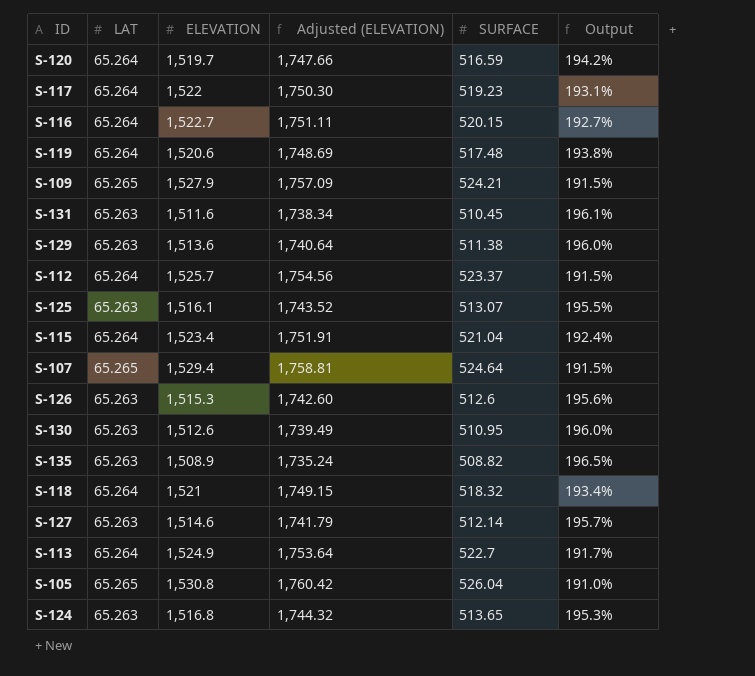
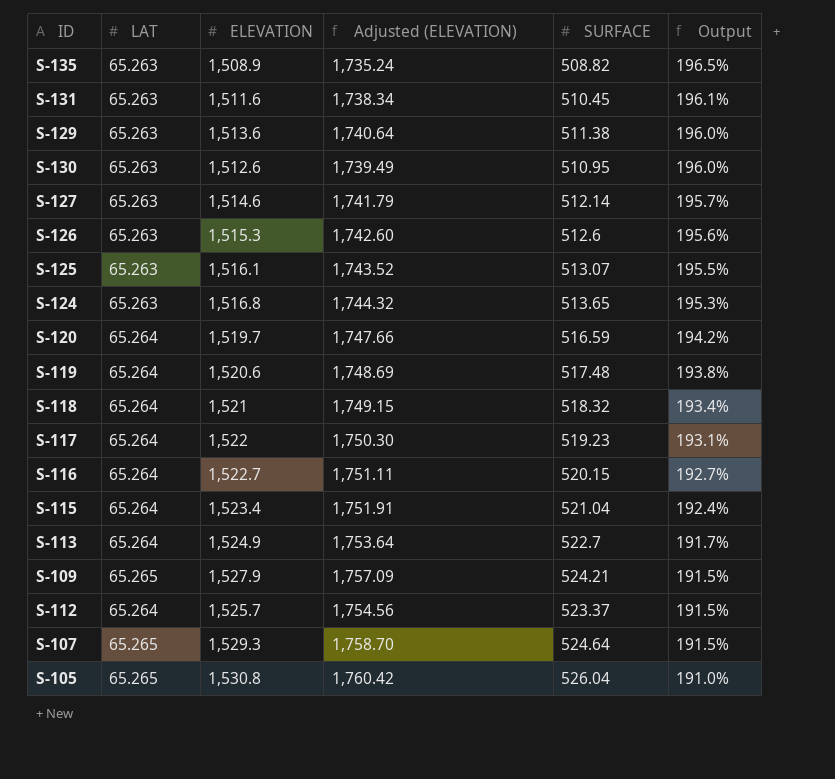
row order: none -> Output descending
S-107 | ELEVATION: 1,529.4 -> 1,529.3
S-107 | Adjusted (ELEVATION): 1,758.81 -> 1,758.70

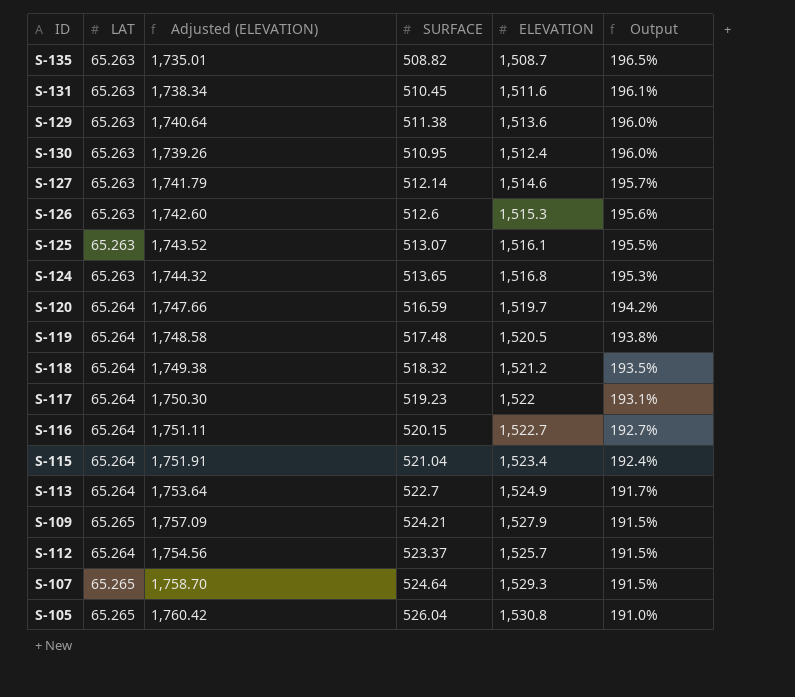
column ELEVATION | position: 3 -> 5
S-135 | Adjusted (ELEVATION): 1,735.24 -> 1,735.01
S-135 | ELEVATION: 1,508.9 -> 1,508.7
S-130 | Adjusted (ELEVATION): 1,739.49 -> 1,739.26
S-130 | ELEVATION: 1,512.6 -> 1,512.4
S-119 | Adjusted (ELEVATION): 1,748.69 -> 1,748.58
S-119 | ELEVATION: 1,520.6 -> 1,520.5
S-118 | Adjusted (ELEVATION): 1,749.15 -> 1,749.38
S-118 | ELEVATION: 1,521 -> 1,521.2
S-118 | Output: 193.4% -> 193.5%

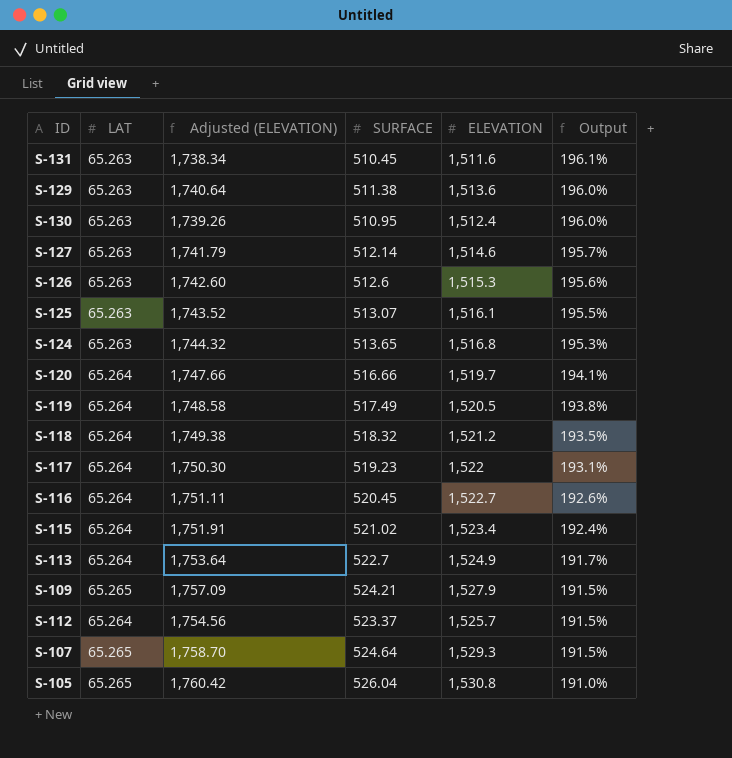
row S-135: 65.263 | 1,735.01 | 508.82 | 1,508.7 | 196.5% -> none
S-120 | SURFACE: 516.59 -> 516.66
S-120 | Output: 194.2% -> 194.1%
S-119 | SURFACE: 517.48 -> 517.49
S-116 | SURFACE: 520.15 -> 520.45
S-116 | Output: 192.7% -> 192.6%
S-115 | SURFACE: 521.04 -> 521.02

